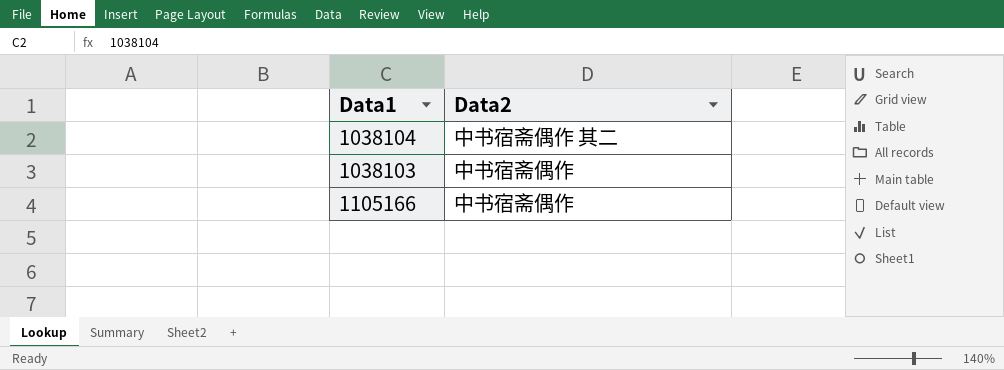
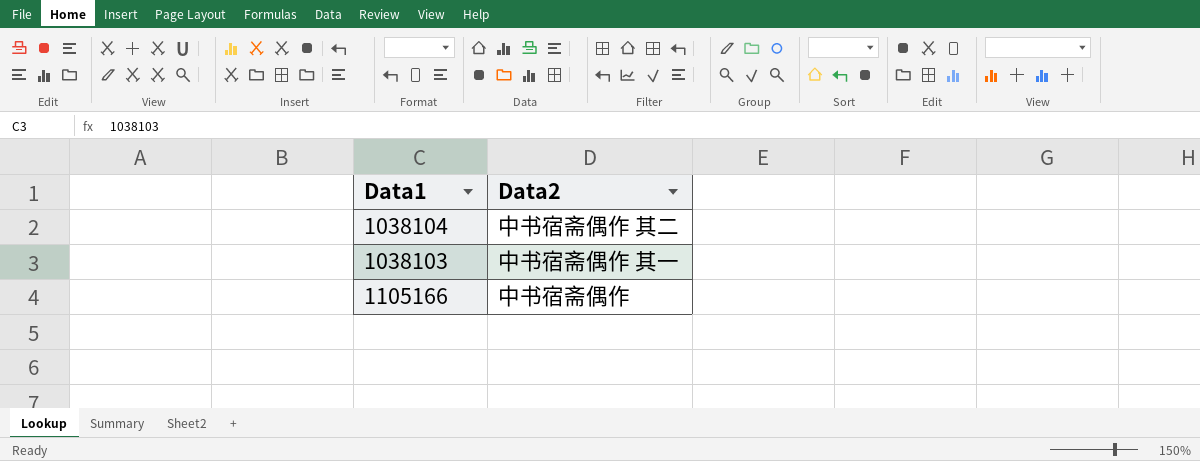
1038103 | Data2: 中书宿斋偶作 -> 中书宿斋偶作 其一

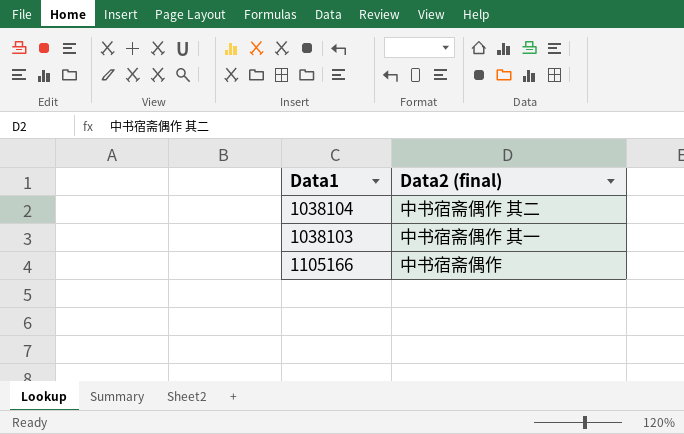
column name: Data2 -> Data2 (final)

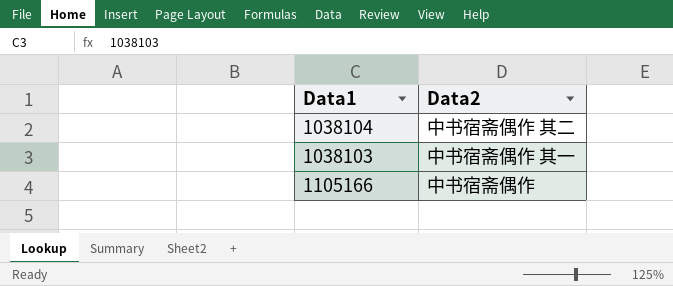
column name: Data2 (final) -> Data2

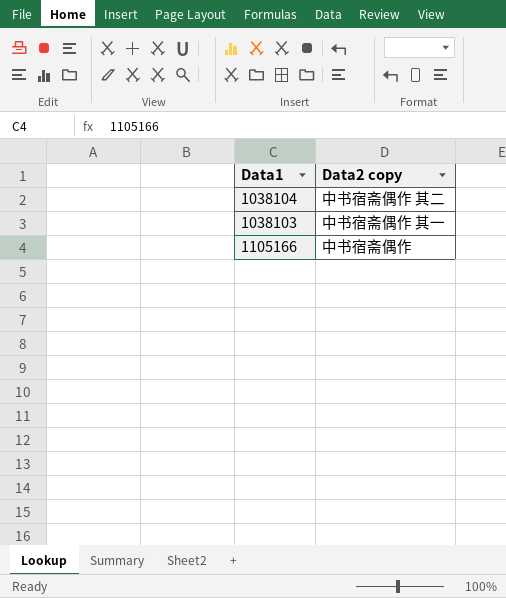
column name: Data2 -> Data2 copy

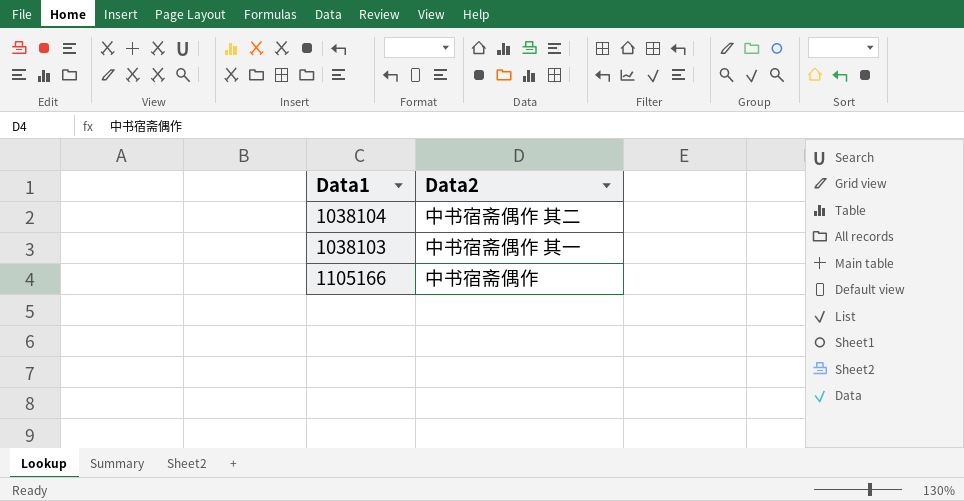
column name: Data2 copy -> Data2

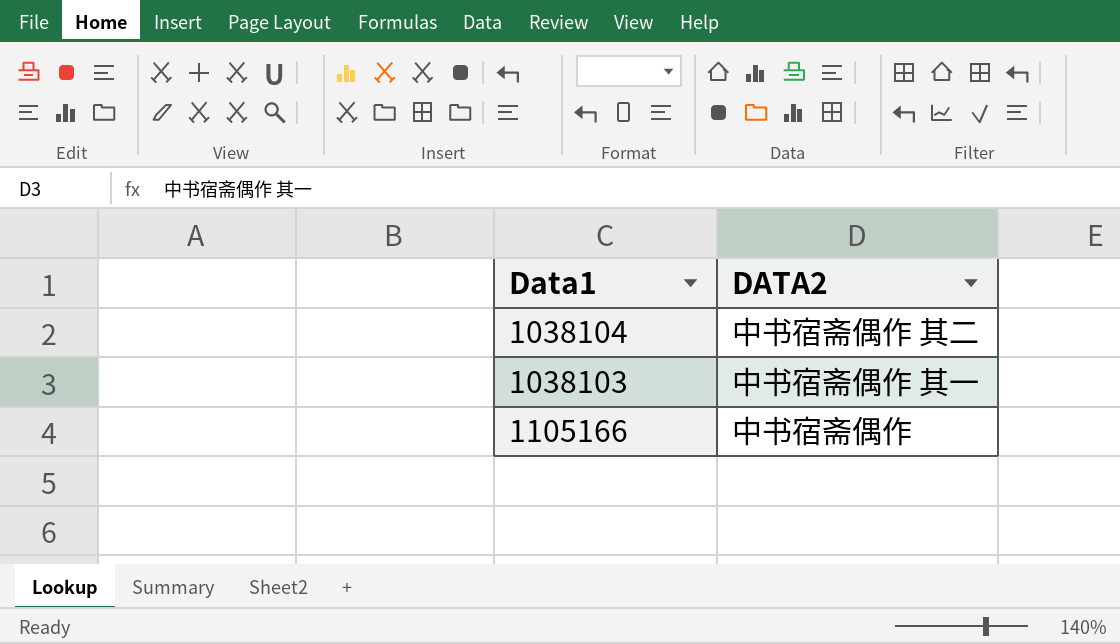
column name: Data2 -> DATA2

